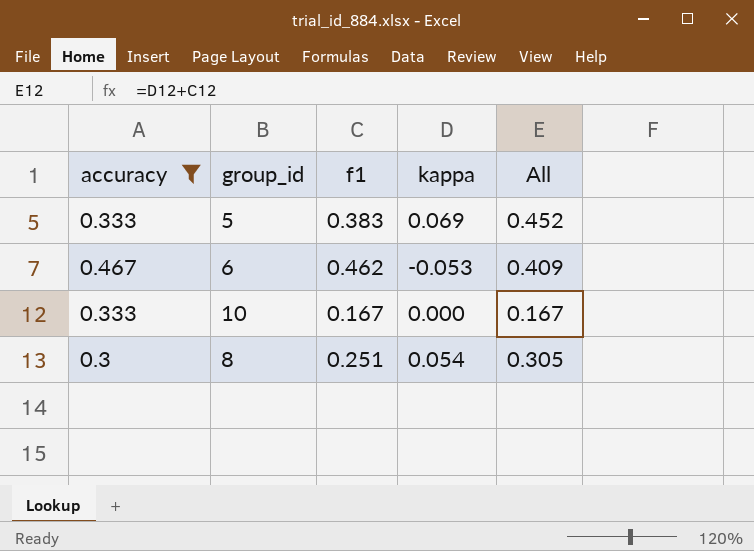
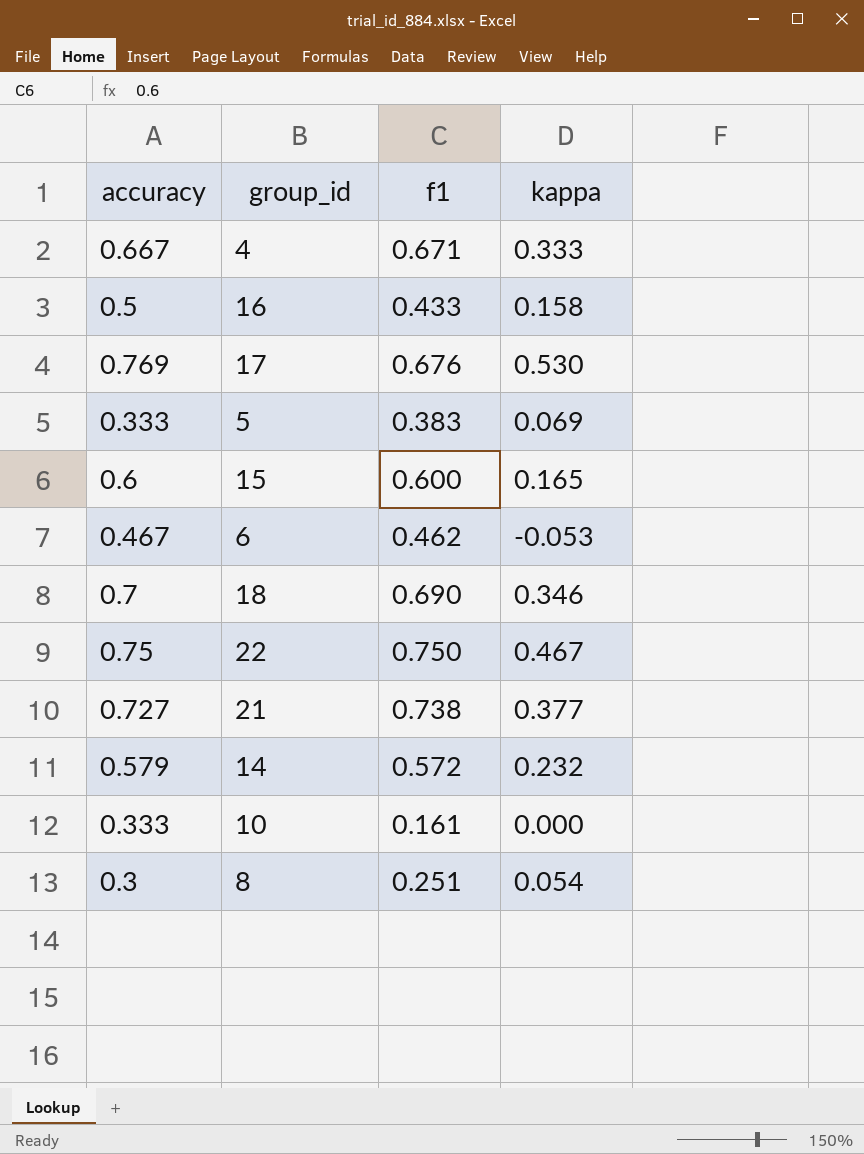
filter: accuracy <= 0.467 -> none
column All | formula: [f1] + [kappa] -> none
10 | f1: 0.167 -> 0.161

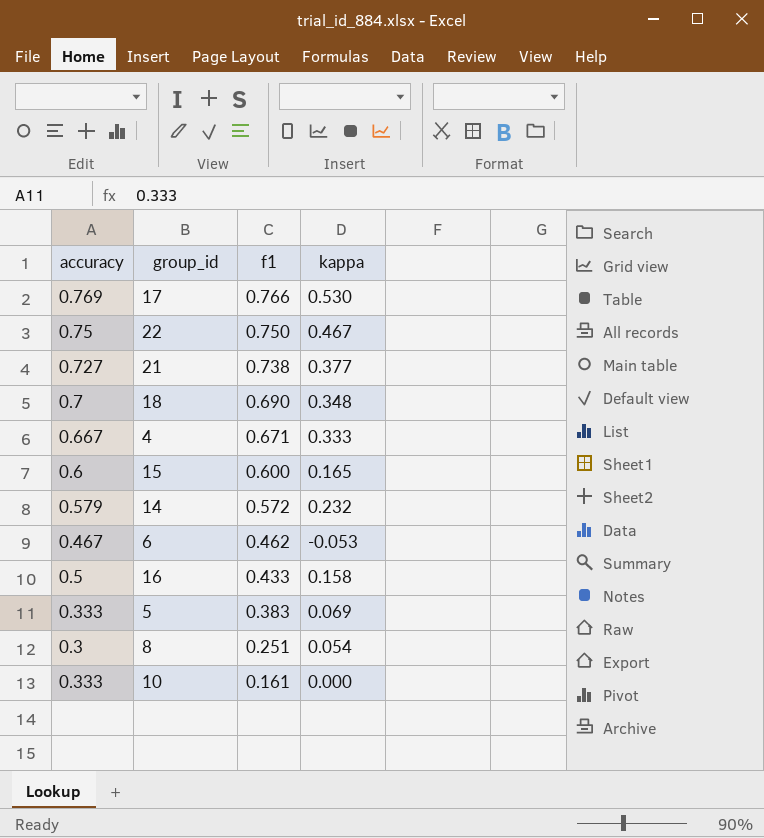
row order: none -> f1 descending
17 | f1: 0.676 -> 0.766
18 | kappa: 0.346 -> 0.348

